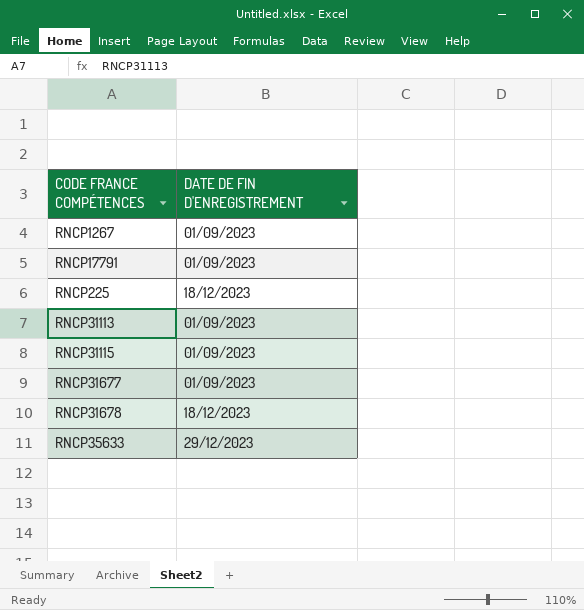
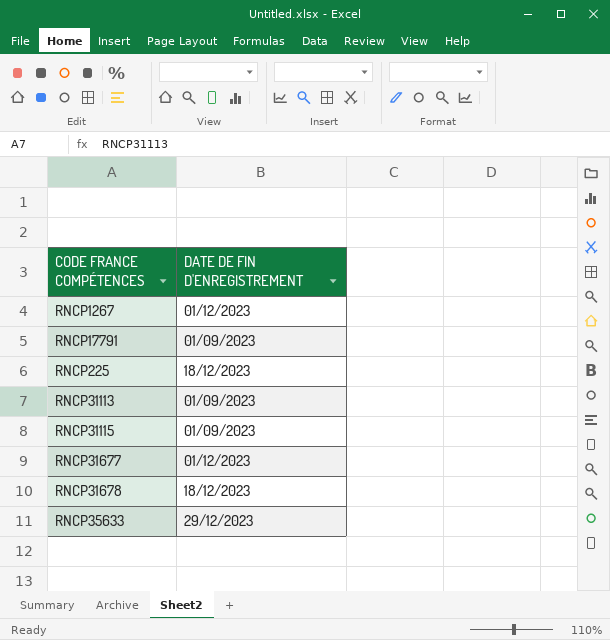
RNCP1267 | DATE DE FIN D'ENREGISTREMENT: 01/09/2023 -> 01/12/2023
RNCP31677 | DATE DE FIN D'ENREGISTREMENT: 01/09/2023 -> 01/12/2023

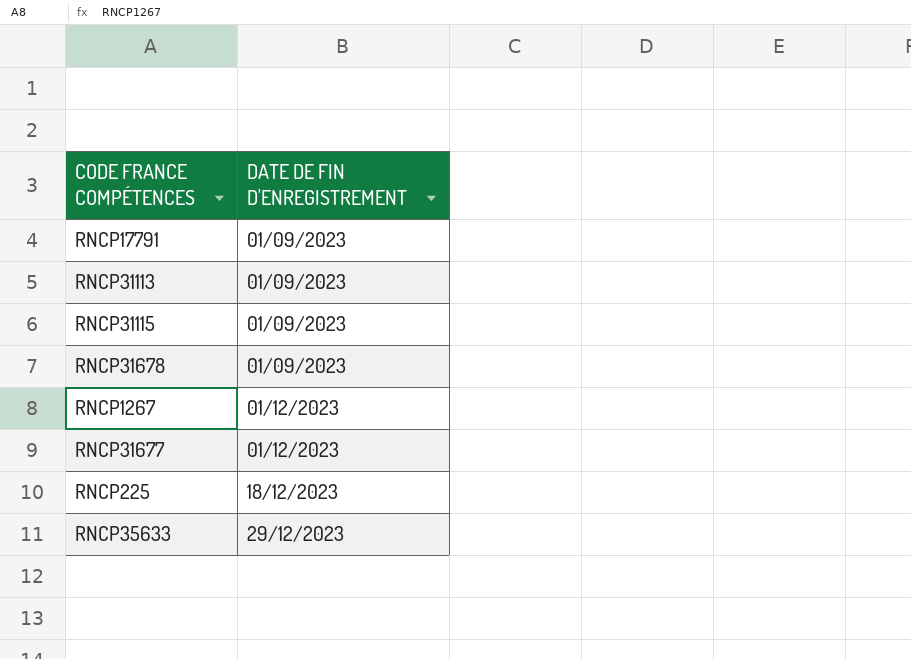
row order: none -> DATE DE FIN D'ENREGISTREMENT ascending
RNCP31678 | DATE DE FIN D'ENREGISTREMENT: 18/12/2023 -> 01/09/2023

